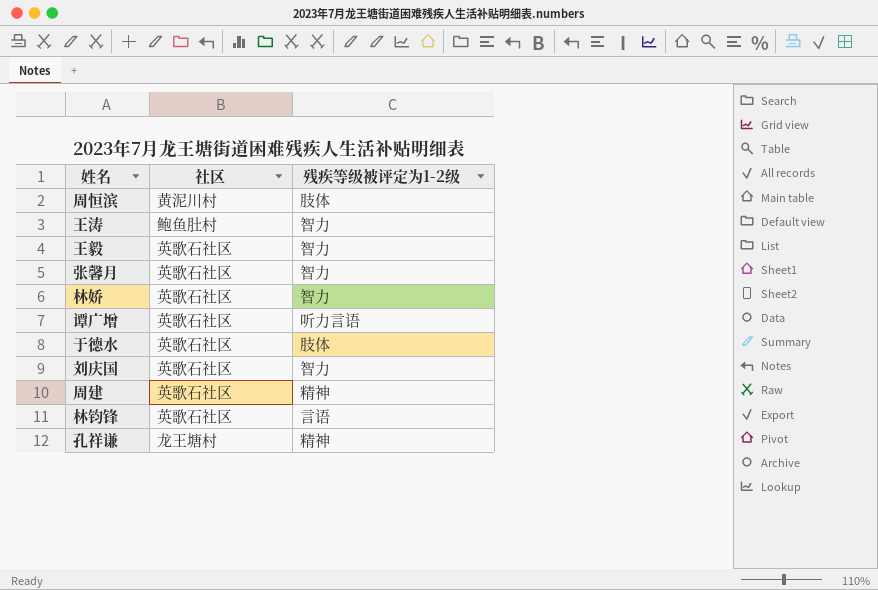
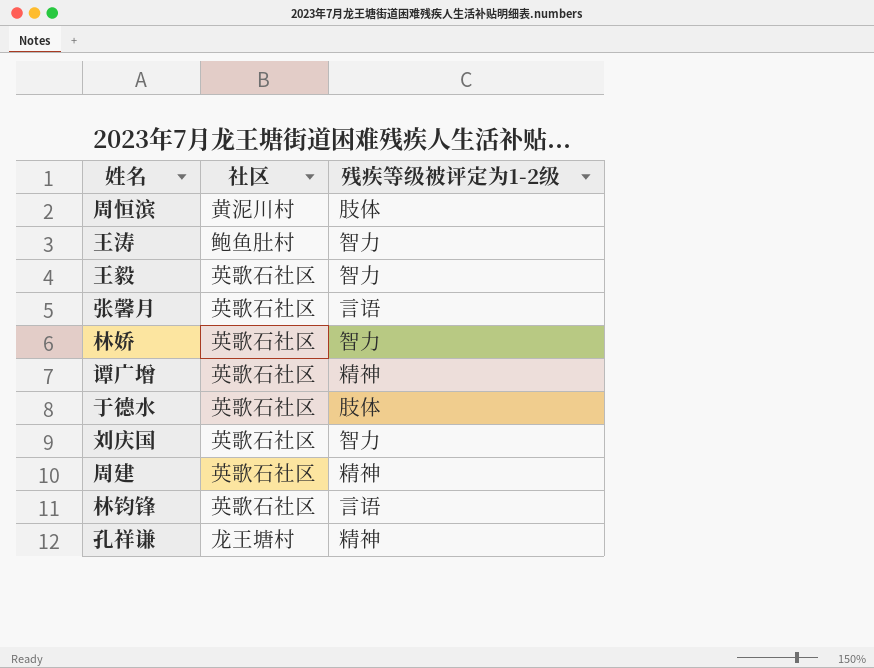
张馨月 | 残疾等级被评定为1-2级: 智力 -> 言语
谭广增 | 残疾等级被评定为1-2级: 听力言语 -> 精神

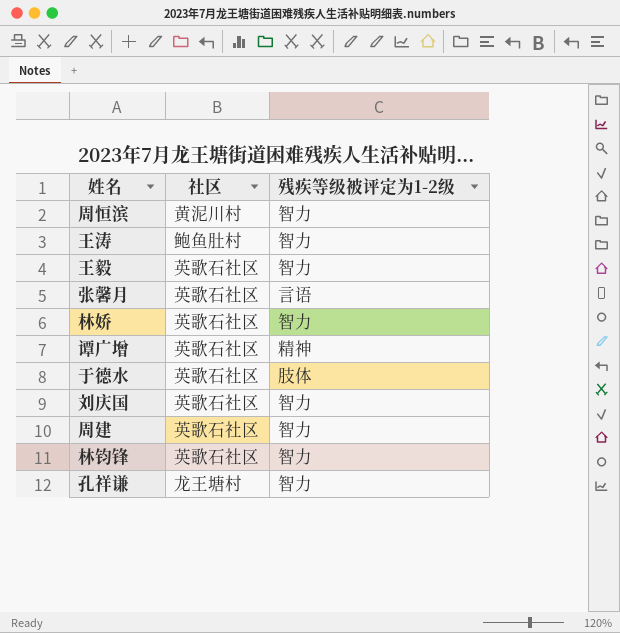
周恒滨 | 残疾等级被评定为1-2级: 肢体 -> 智力
周建 | 残疾等级被评定为1-2级: 精神 -> 智力
林钧锋 | 残疾等级被评定为1-2级: 言语 -> 智力
孔祥谦 | 残疾等级被评定为1-2级: 精神 -> 智力

